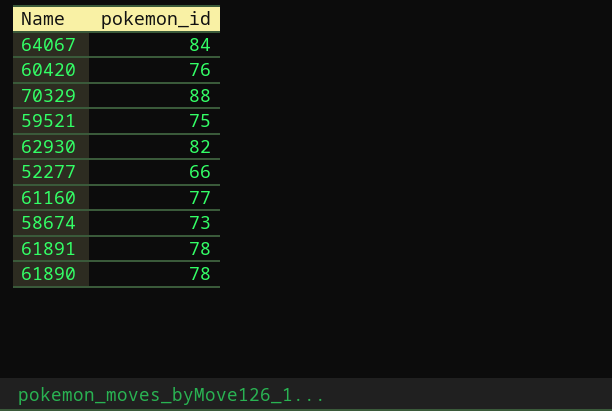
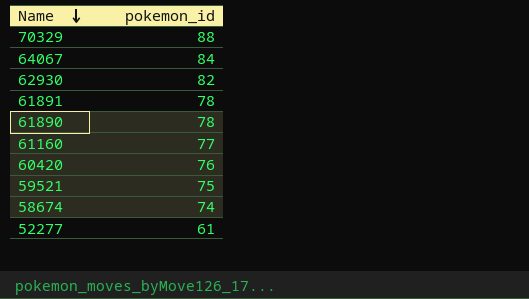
row order: none -> Name descending
58674 | pokemon_id: 73 -> 74
52277 | pokemon_id: 66 -> 61

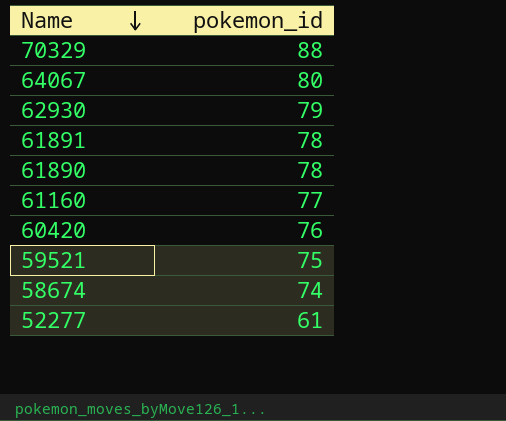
64067 | pokemon_id: 84 -> 80
62930 | pokemon_id: 82 -> 79

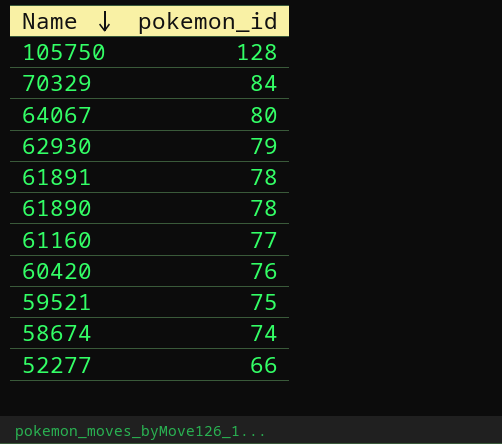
row 105750: none -> 128
70329 | pokemon_id: 88 -> 84
52277 | pokemon_id: 61 -> 66

